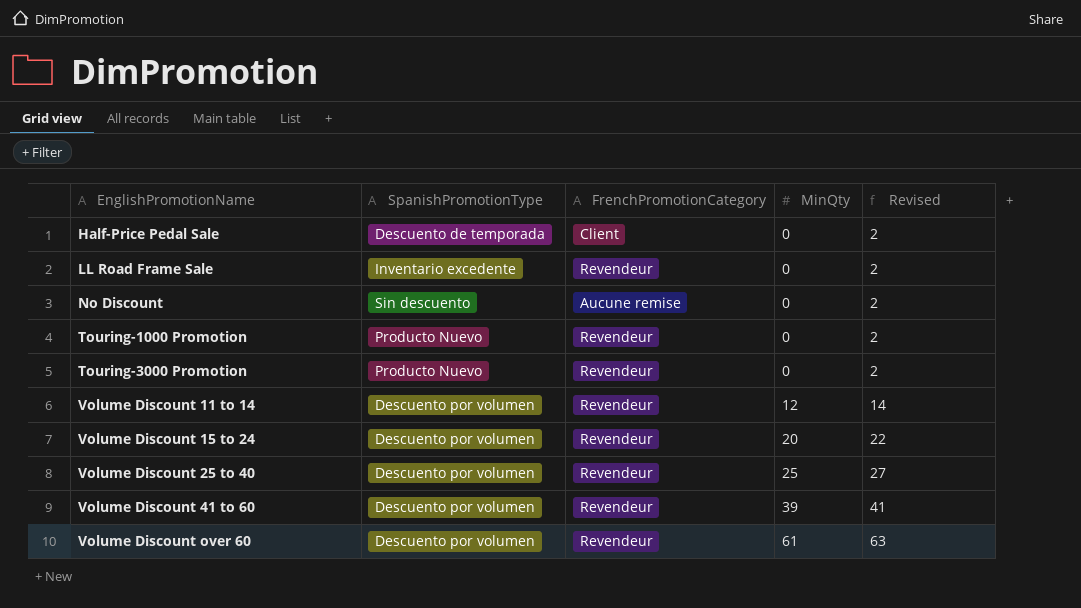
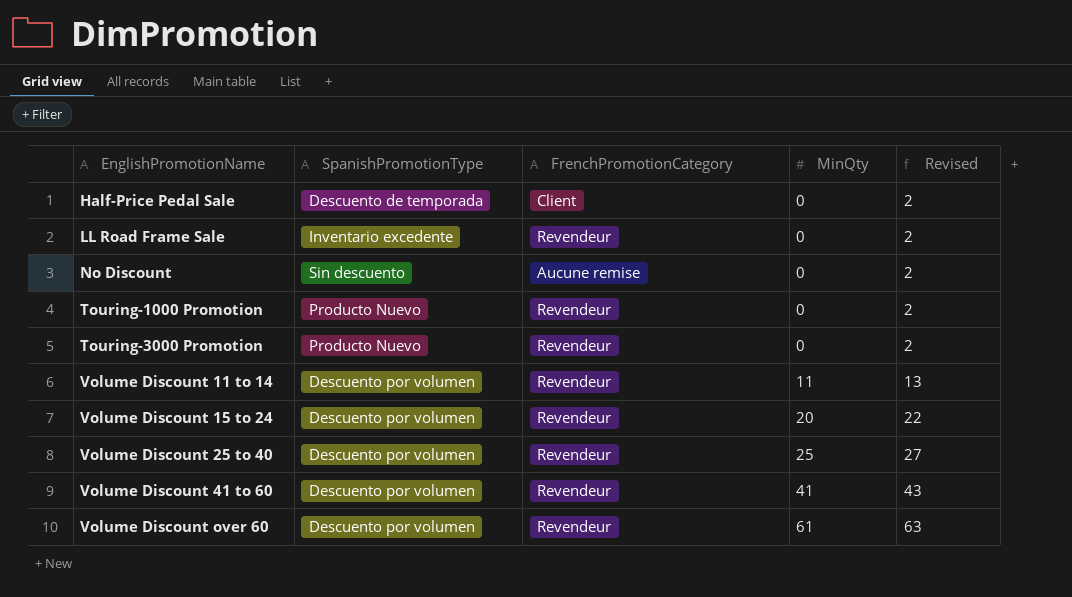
Volume Discount 11 to 14 | MinQty: 12 -> 11
Volume Discount 11 to 14 | Revised: 14 -> 13
Volume Discount 41 to 60 | MinQty: 39 -> 41
Volume Discount 41 to 60 | Revised: 41 -> 43

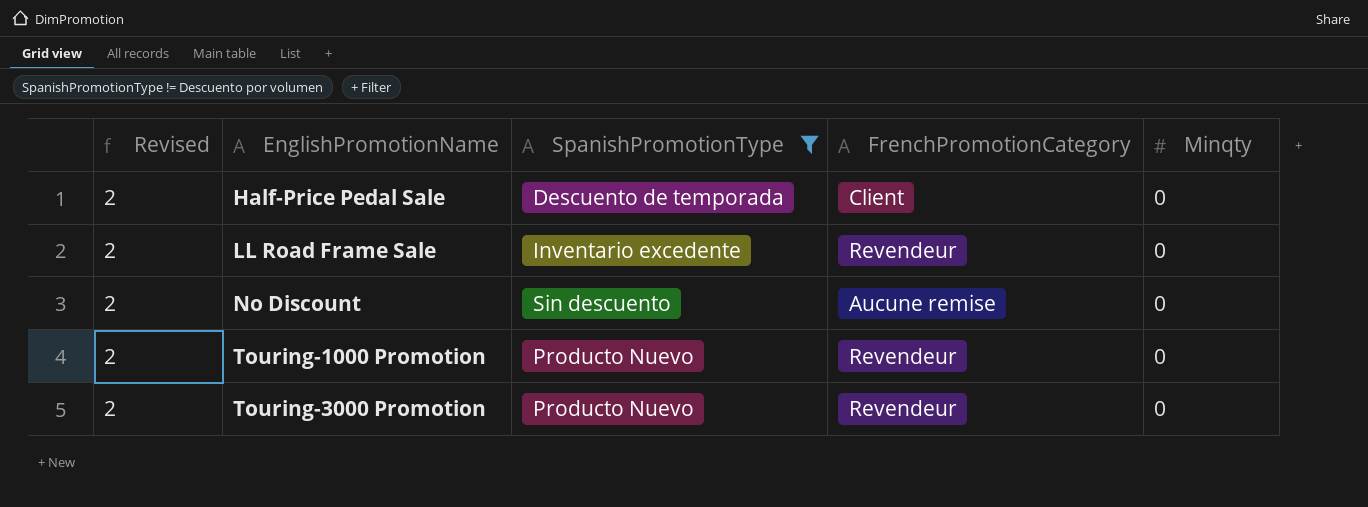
filter: none -> SpanishPromotionType != Descuento por volumen
column Revised | position: 5 -> 1
column name: MinQty -> Minqty

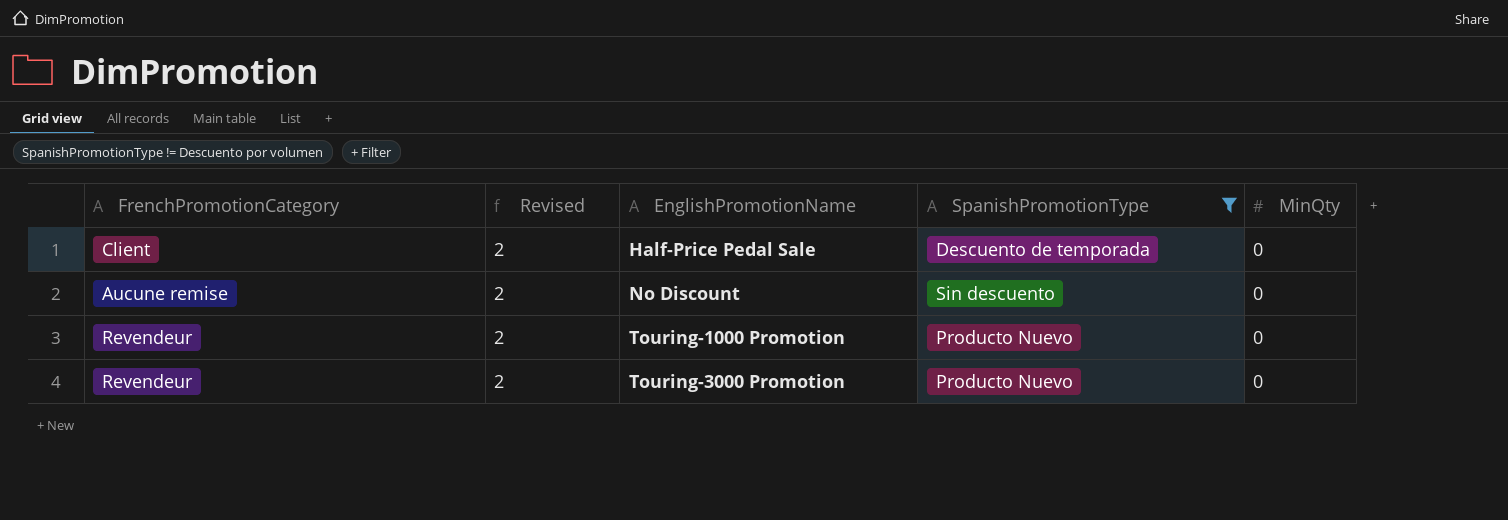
column FrenchPromotionCategory | position: 4 -> 1
column name: Minqty -> MinQty
row LL Road Frame Sale: 2 | Inventario excedente | Revendeur | 0 -> none

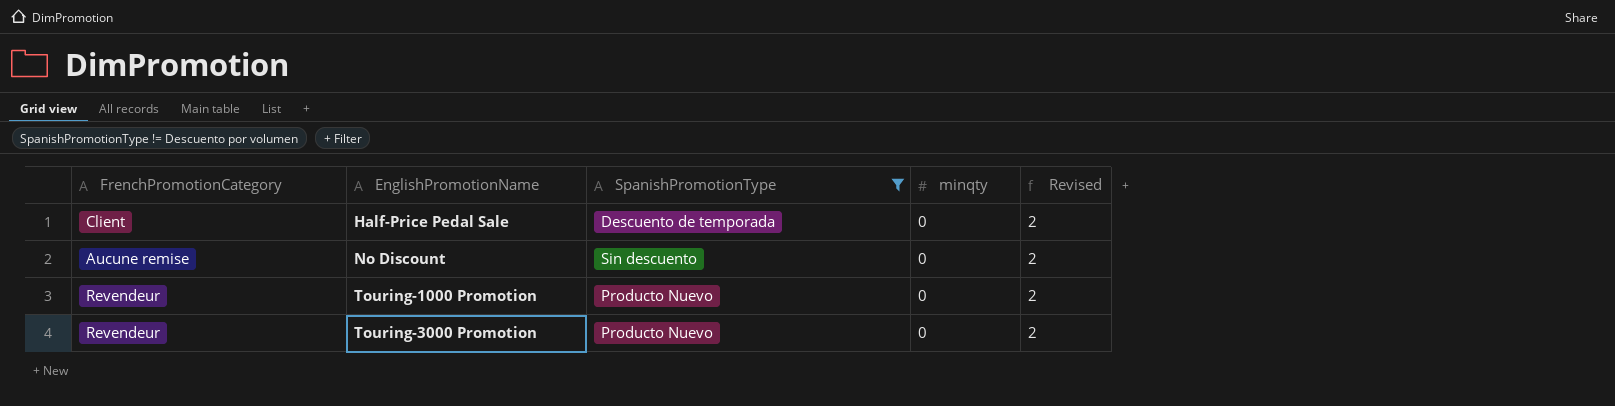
column name: MinQty -> minqty
column Revised | position: 2 -> 5

